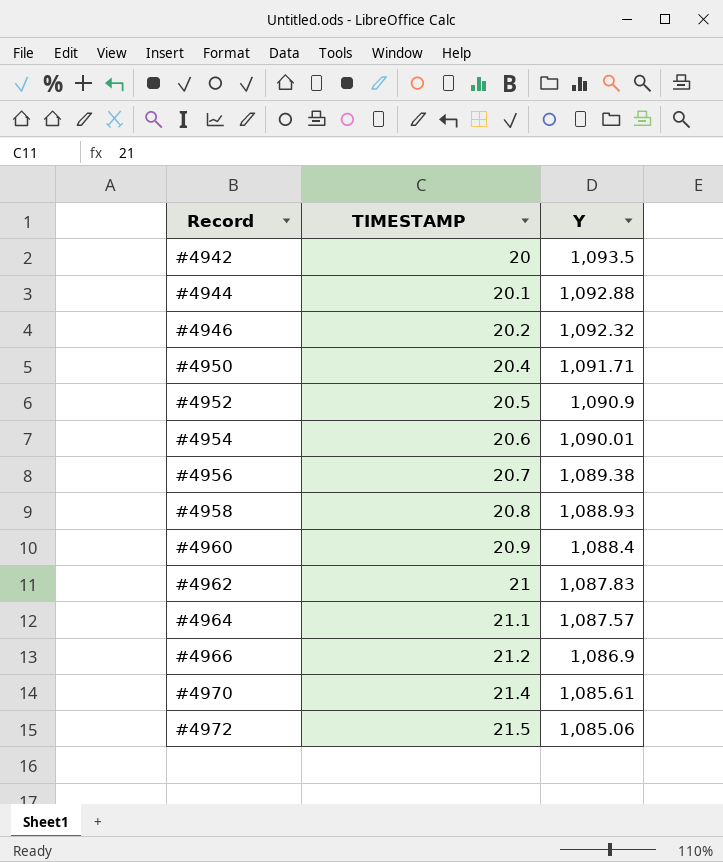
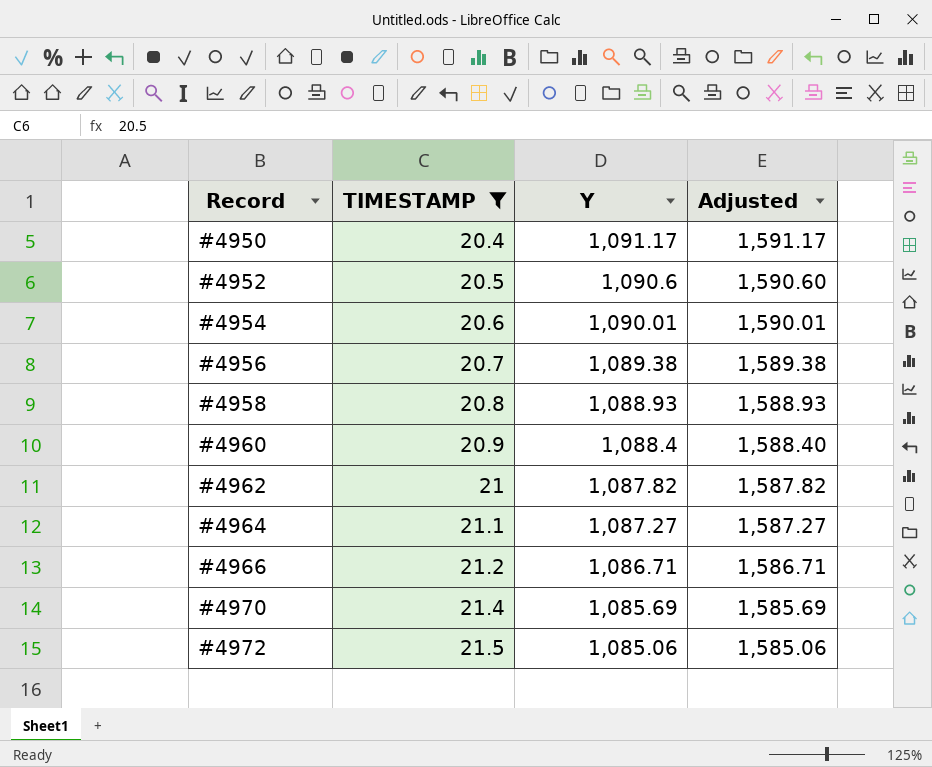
filter: none -> TIMESTAMP >= 20.4
column Adjusted | formula: none -> [Y] + 500
#4950 | Y: 1,091.71 -> 1,091.17
#4952 | Y: 1,090.9 -> 1,090.6
#4962 | Y: 1,087.83 -> 1,087.82
#4964 | Y: 1,087.57 -> 1,087.27
#4966 | Y: 1,086.9 -> 1,086.71
#4970 | Y: 1,085.61 -> 1,085.69

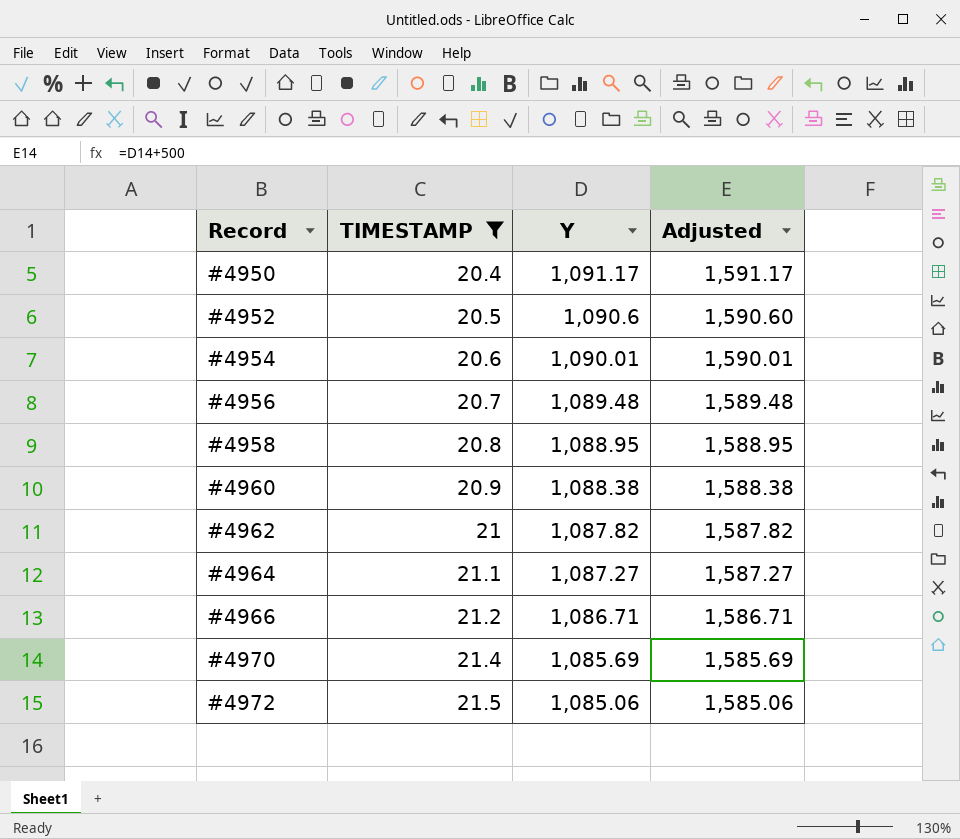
#4956 | Y: 1,089.38 -> 1,089.48
#4956 | Adjusted: 1,589.38 -> 1,589.48
#4958 | Y: 1,088.93 -> 1,088.95
#4958 | Adjusted: 1,588.93 -> 1,588.95
#4960 | Y: 1,088.4 -> 1,088.38
#4960 | Adjusted: 1,588.40 -> 1,588.38

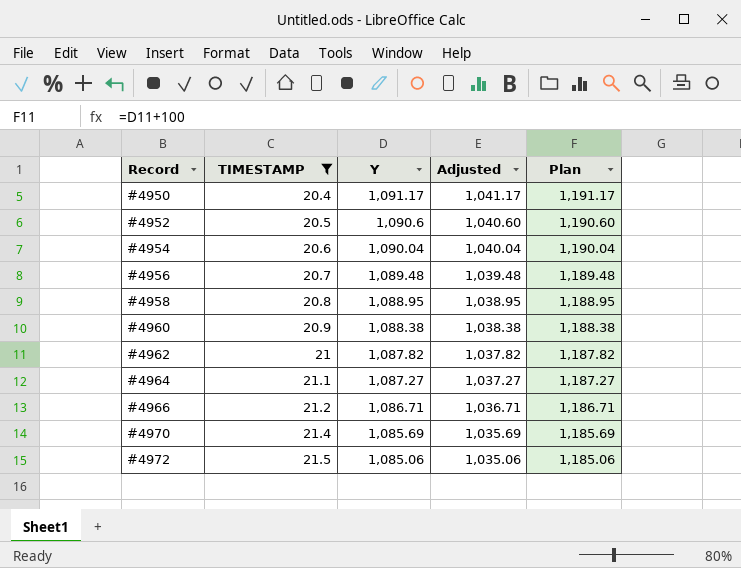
column Adjusted | formula: [Y] + 500 -> [Y] - 50
column Plan | formula: none -> [Y] + 100
#4954 | Y: 1,090.01 -> 1,090.04

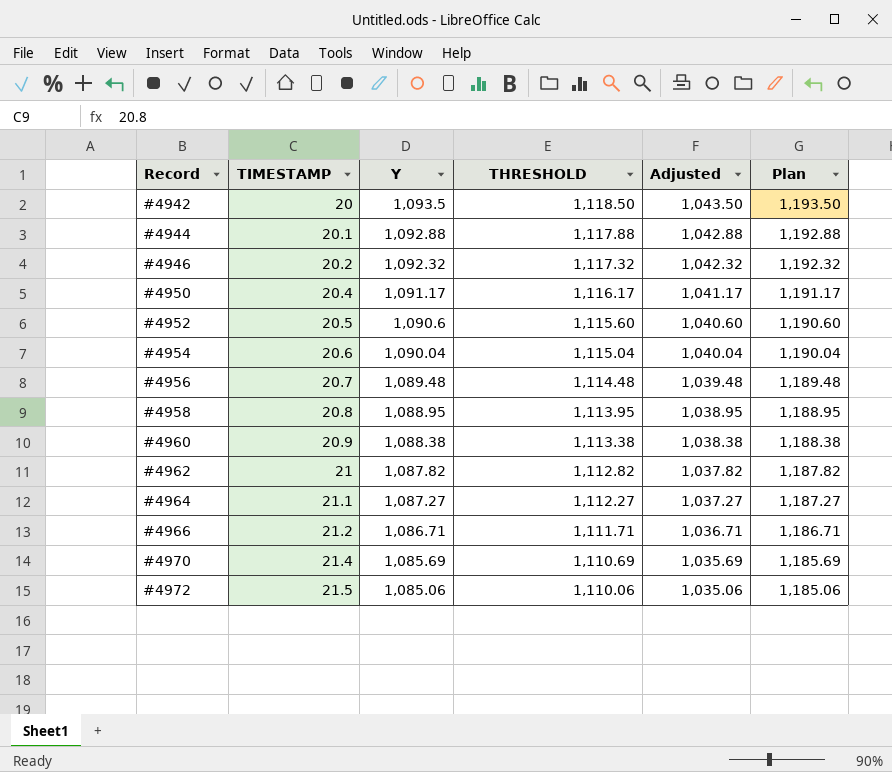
filter: TIMESTAMP >= 20.4 -> none
column THRESHOLD | formula: none -> [Y] + 25

